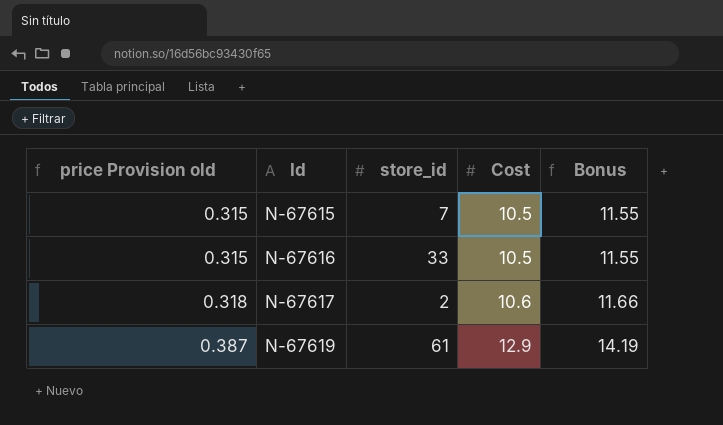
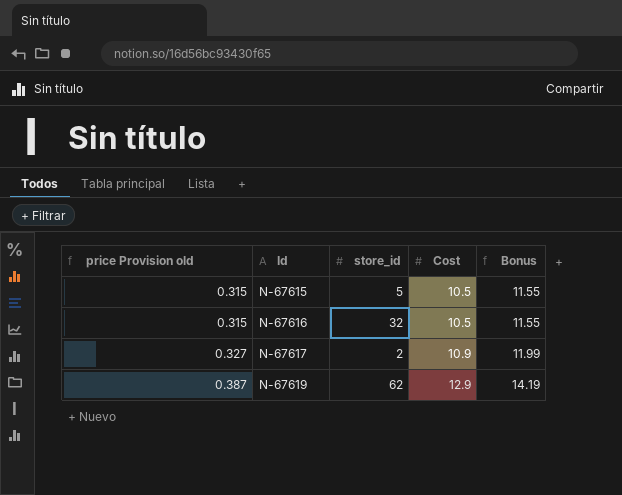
N-67615 | store_id: 7 -> 5
N-67616 | store_id: 33 -> 32
N-67617 | price Provision old: 0.318 -> 0.327
N-67617 | Cost: 10.6 -> 10.9
N-67617 | Bonus: 11.66 -> 11.99
N-67619 | store_id: 61 -> 62

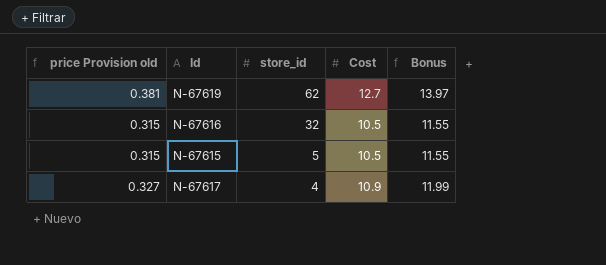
row order: price Provision old ascending -> store_id descending
N-67619 | price Provision old: 0.387 -> 0.381
N-67619 | Cost: 12.9 -> 12.7
N-67619 | Bonus: 14.19 -> 13.97
N-67617 | store_id: 2 -> 4

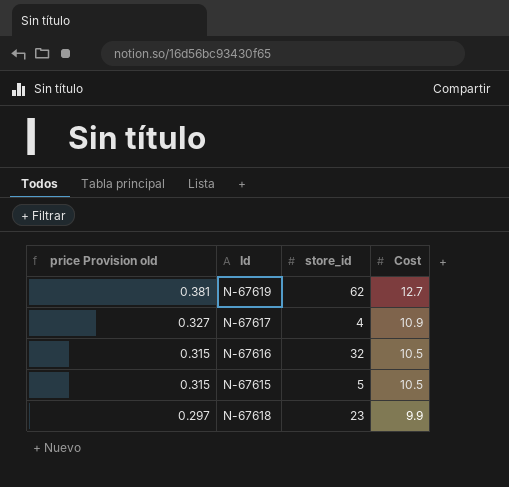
row order: store_id descending -> price Provision old descending
column Bonus | formula: [Cost] * 1.1 -> none
row N-67618: none -> 0.297 | 23 | 9.9

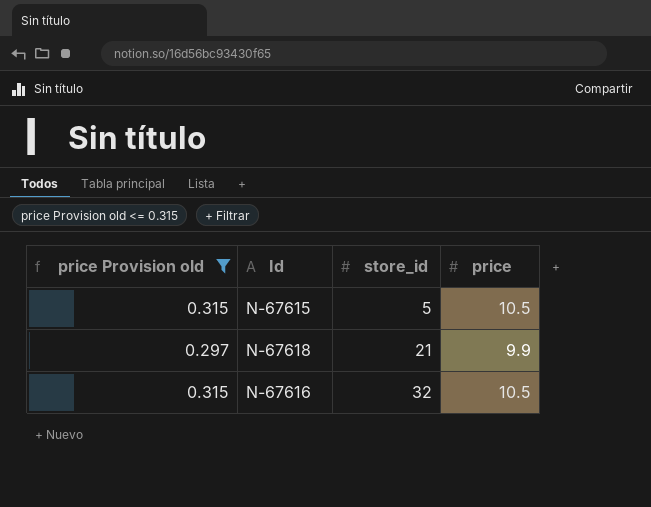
filter: none -> price Provision old <= 0.315
row order: price Provision old descending -> store_id ascending
column name: Cost -> price
N-67618 | store_id: 23 -> 21

